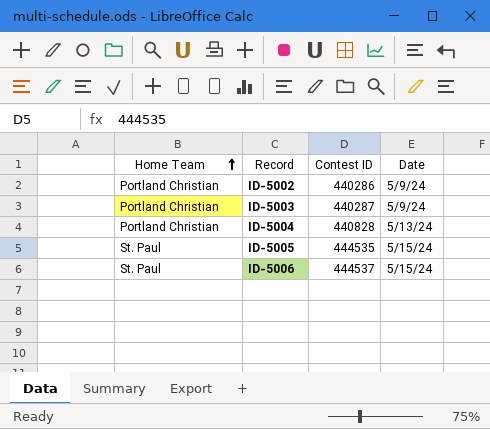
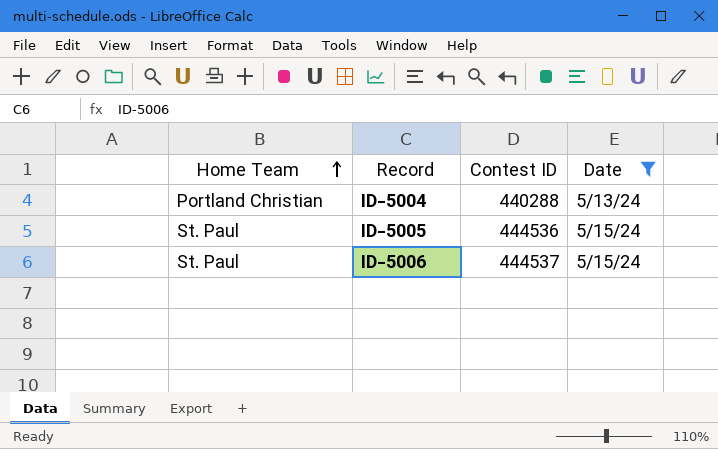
filter: none -> Date != 5/9/24
ID-5004 | Contest ID: 440828 -> 440288
ID-5005 | Contest ID: 444535 -> 444536

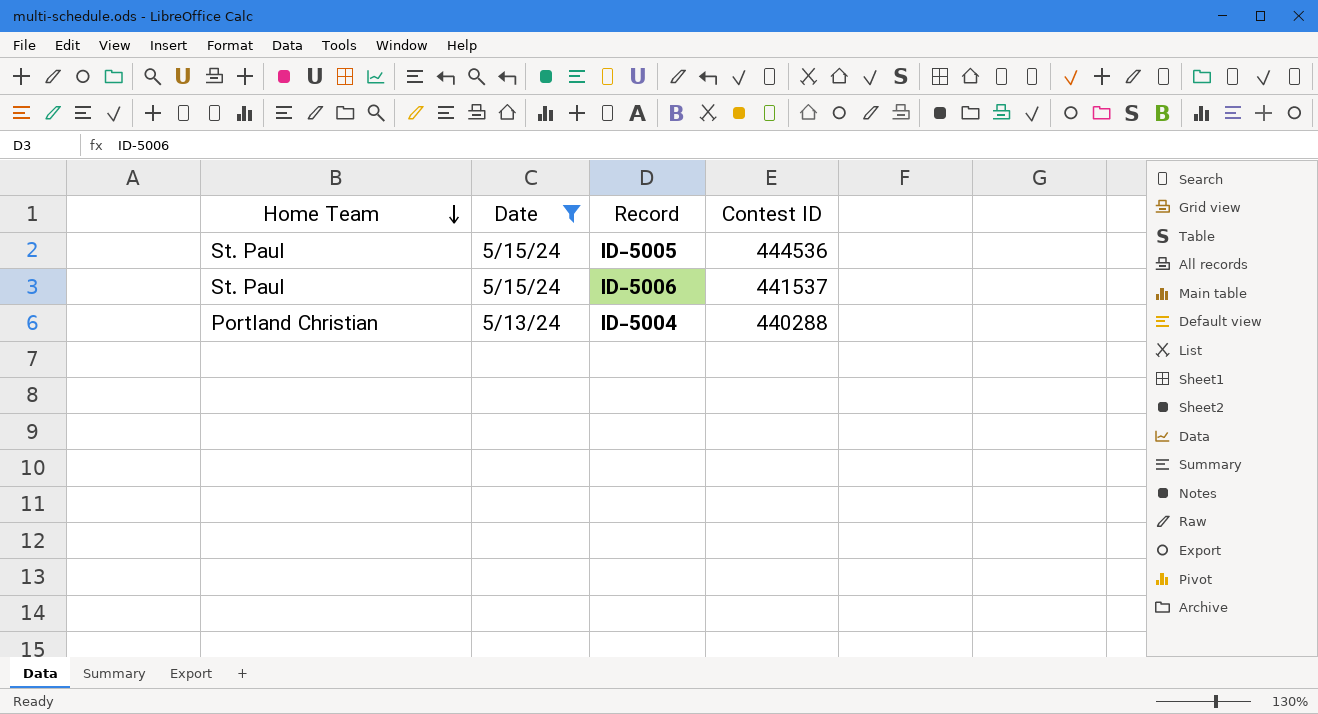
row order: Home Team ascending -> Home Team descending
column Date | position: 4 -> 2
ID-5006 | Contest ID: 444537 -> 441537

